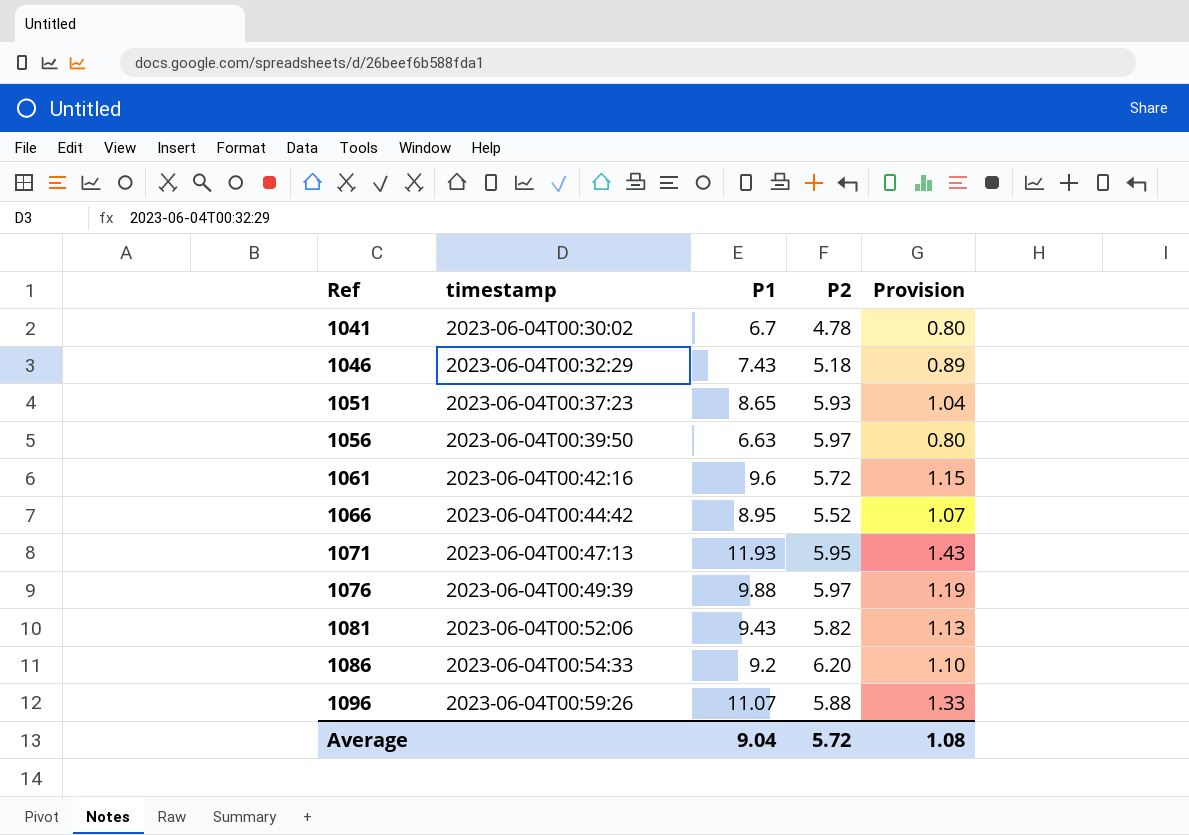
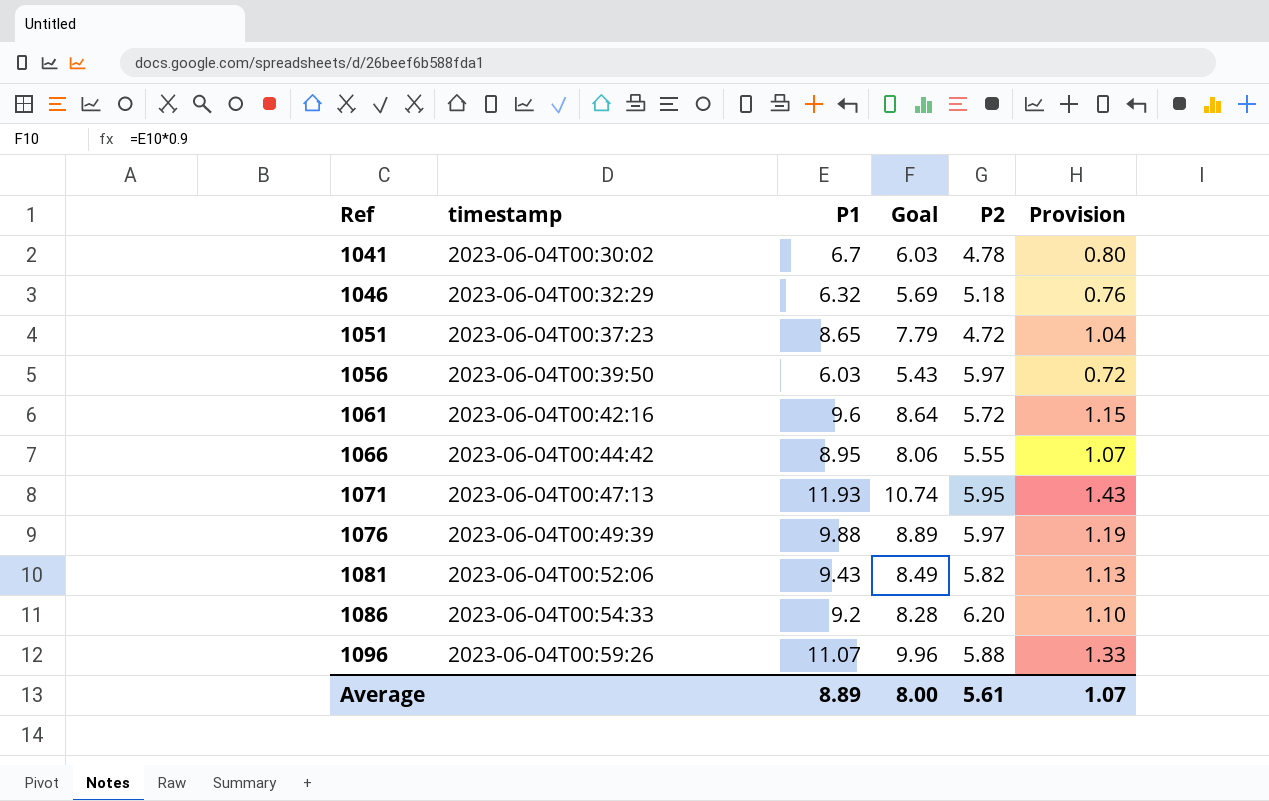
column Goal | formula: none -> [P1] * 0.9
1046 | P1: 7.43 -> 6.32
1046 | Provision: 0.89 -> 0.76
1051 | P2: 5.93 -> 4.72
1056 | P1: 6.63 -> 6.03
1056 | Provision: 0.80 -> 0.72
1066 | P2: 5.52 -> 5.55
Average | P1: 9.04 -> 8.89
Average | P2: 5.72 -> 5.61
Average | Provision: 1.08 -> 1.07

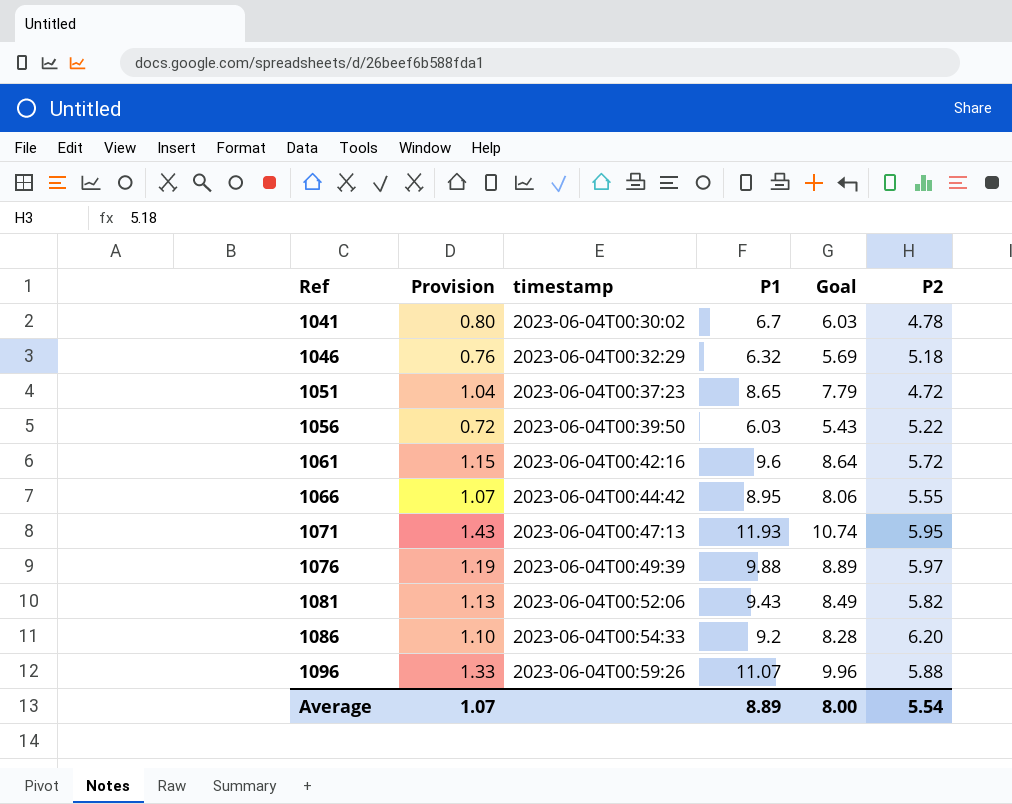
column Provision | position: 6 -> 2
1056 | P2: 5.97 -> 5.22
Average | P2: 5.61 -> 5.54

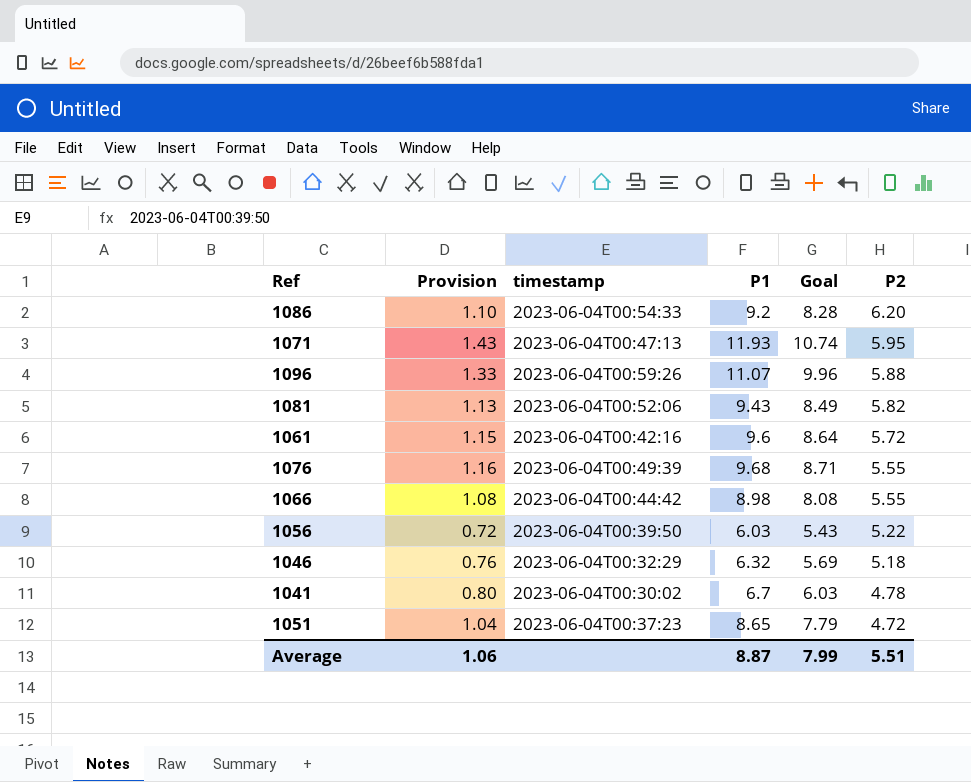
row order: Ref ascending -> P2 descending
1076 | Provision: 1.19 -> 1.16
1076 | P1: 9.88 -> 9.68
1076 | Goal: 8.89 -> 8.71
1076 | P2: 5.97 -> 5.55
1066 | Provision: 1.07 -> 1.08
1066 | P1: 8.95 -> 8.98
1066 | Goal: 8.06 -> 8.08
Average | Provision: 1.07 -> 1.06
Average | P1: 8.89 -> 8.87
Average | Goal: 8.00 -> 7.99
Average | P2: 5.54 -> 5.51

